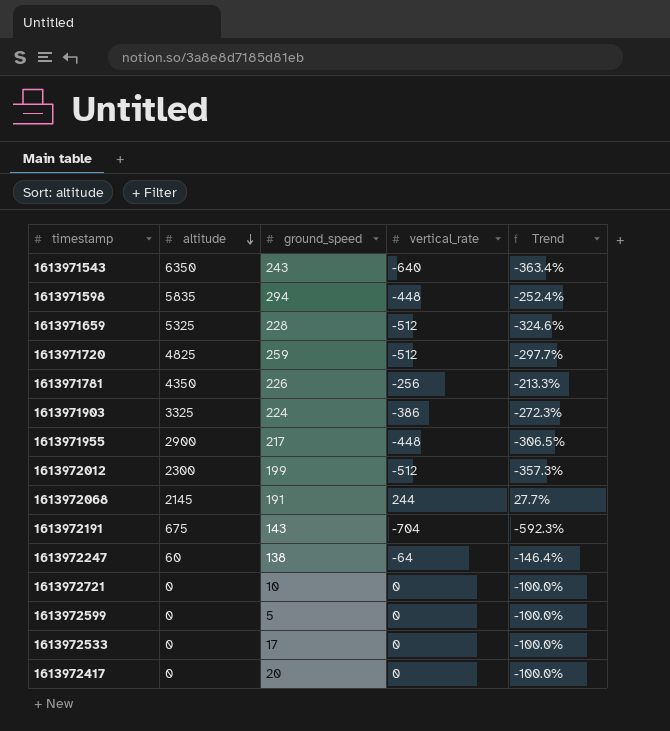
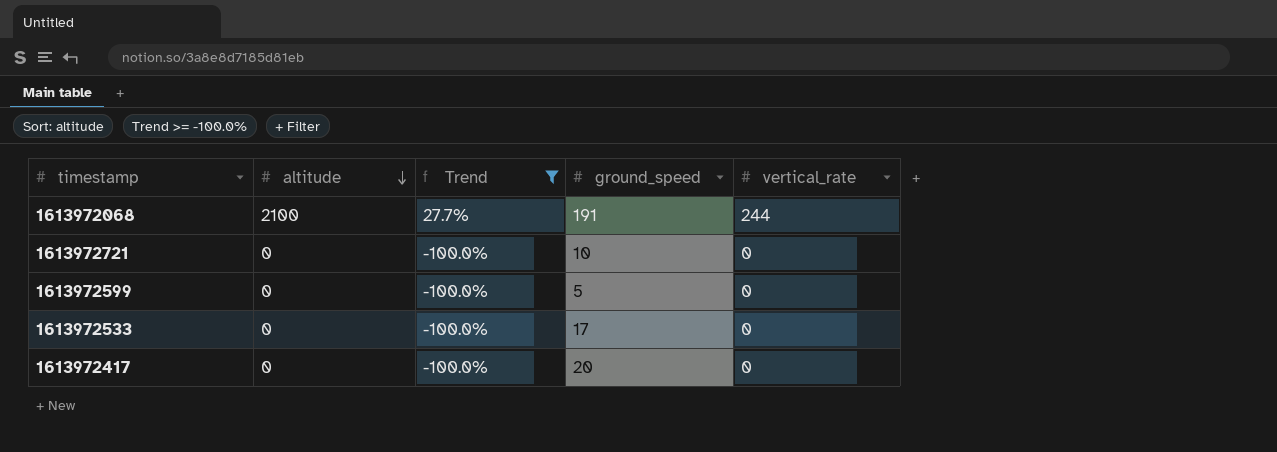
filter: none -> Trend >= -100.0%
column Trend | position: 5 -> 3
1613972068 | altitude: 2145 -> 2100

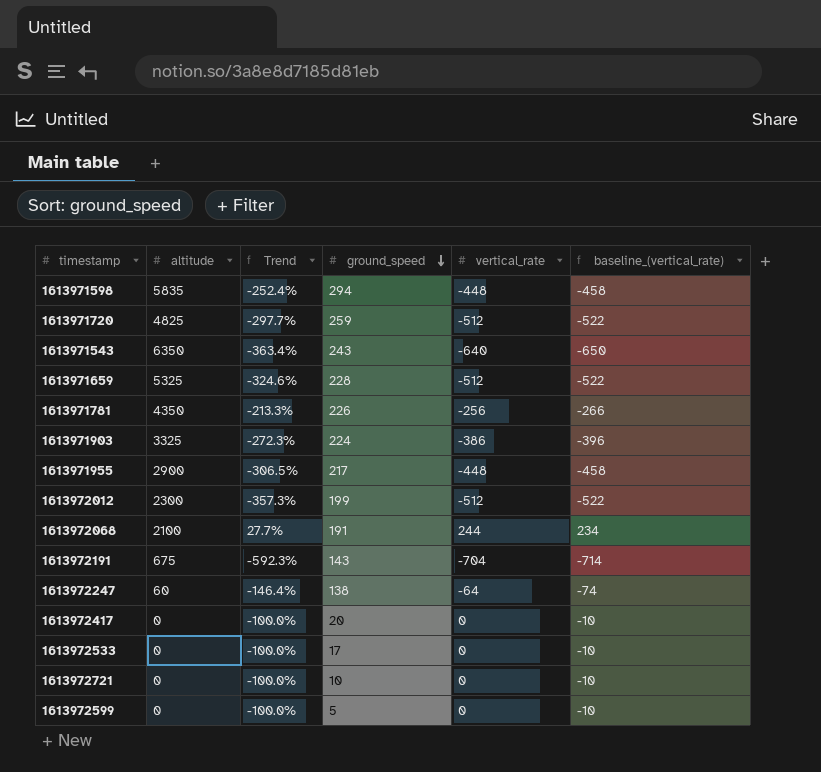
filter: Trend >= -100.0% -> none
row order: altitude descending -> ground_speed descending
column baseline_(vertical_rate) | formula: none -> [vertical_rate] - 10

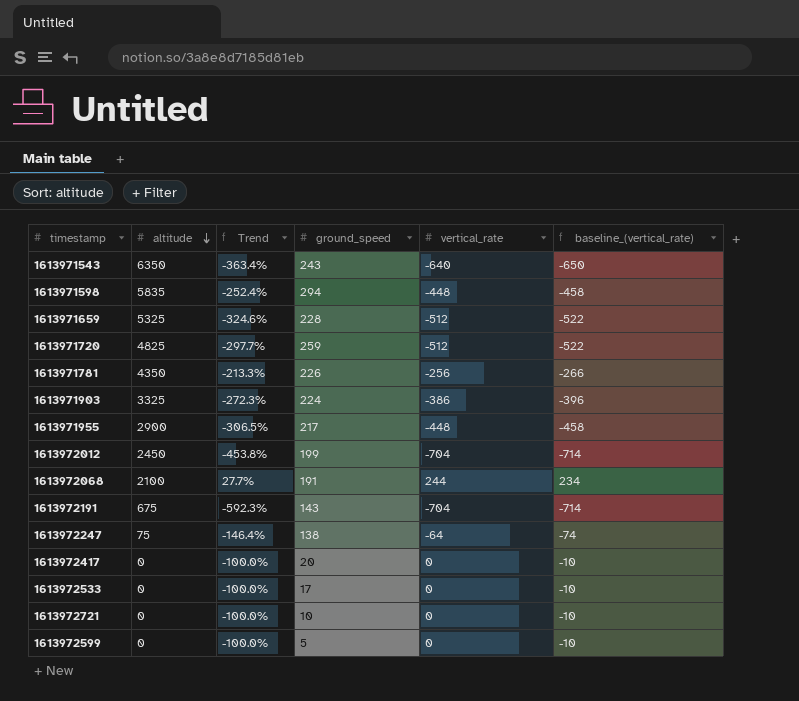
row order: ground_speed descending -> altitude descending
1613972012 | altitude: 2300 -> 2450
1613972012 | Trend: -357.3% -> -453.8%
1613972012 | vertical_rate: -512 -> -704
1613972012 | baseline_(vertical_rate): -522 -> -714
1613972247 | altitude: 60 -> 75

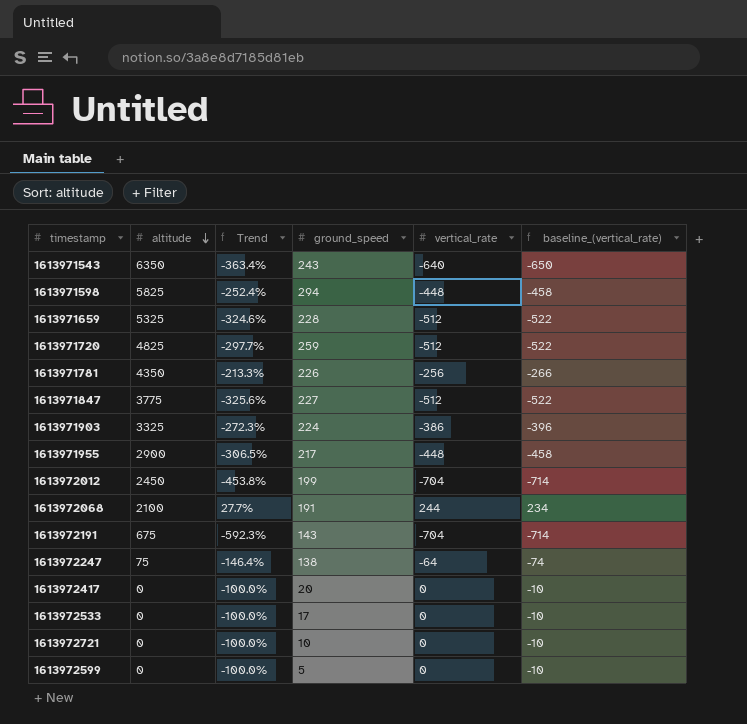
1613971598 | altitude: 5835 -> 5825
row 1613971847: none -> 3775 | -325.6% | 227 | -512 | -522

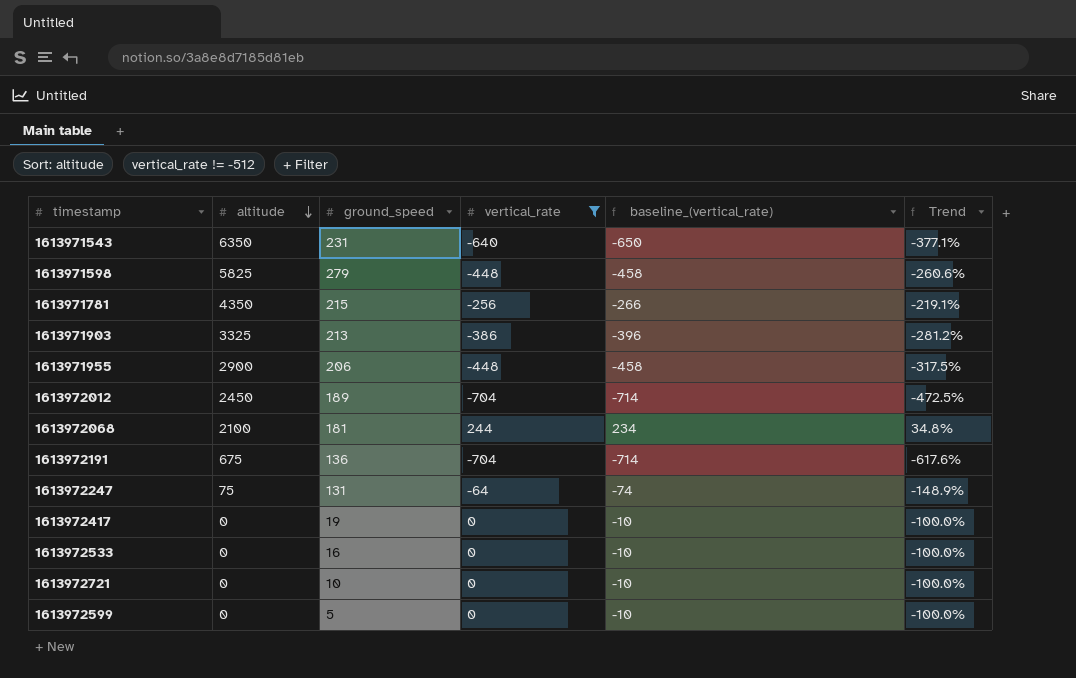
filter: none -> vertical_rate != -512
column Trend | position: 3 -> 6
1613971543 | ground_speed: 243 -> 231
1613971543 | Trend: -363.4% -> -377.1%
1613971598 | ground_speed: 294 -> 279
1613971598 | Trend: -252.4% -> -260.6%
1613971781 | ground_speed: 226 -> 215
1613971781 | Trend: -213.3% -> -219.1%
1613971903 | ground_speed: 224 -> 213
1613971903 | Trend: -272.3% -> -281.2%
1613971955 | ground_speed: 217 -> 206
1613971955 | Trend: -306.5% -> -317.5%
1613972012 | ground_speed: 199 -> 189
1613972012 | Trend: -453.8% -> -472.5%
1613972068 | ground_speed: 191 -> 181
1613972068 | Trend: 27.7% -> 34.8%
1613972191 | ground_speed: 143 -> 136
1613972191 | Trend: -592.3% -> -617.6%
1613972247 | ground_speed: 138 -> 131
1613972247 | Trend: -146.4% -> -148.9%
1613972417 | ground_speed: 20 -> 19
1613972533 | ground_speed: 17 -> 16

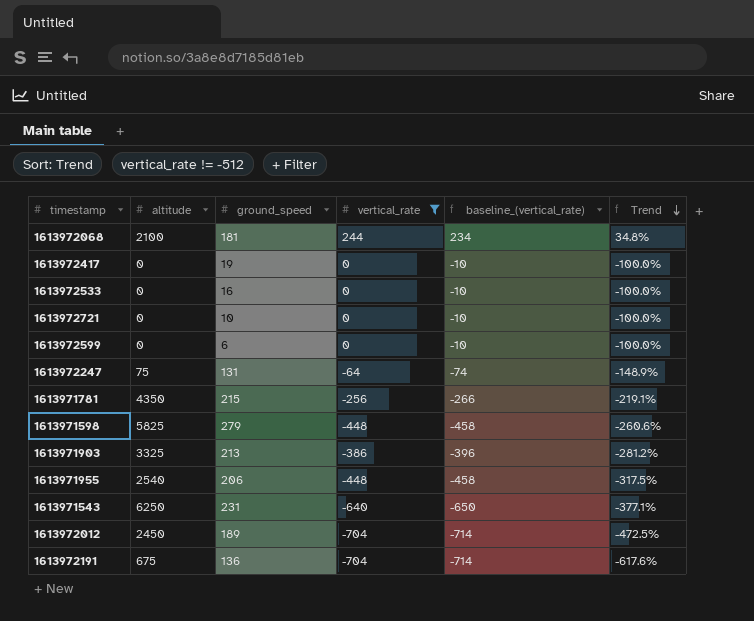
row order: altitude descending -> Trend descending
1613972599 | ground_speed: 5 -> 6
1613971955 | altitude: 2900 -> 2540
1613971543 | altitude: 6350 -> 6250

